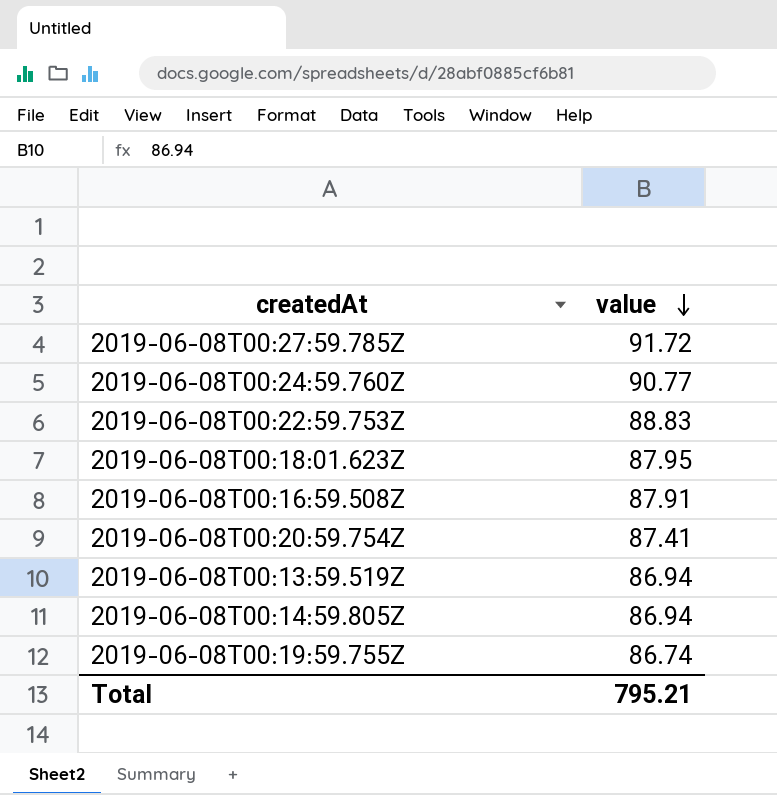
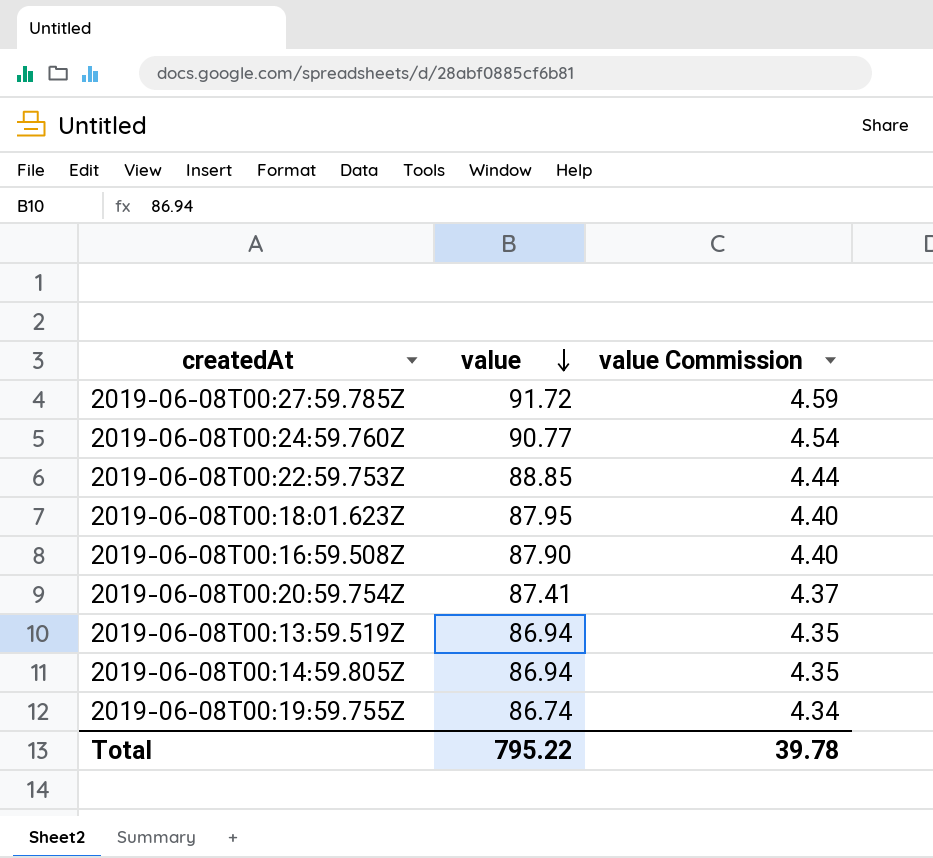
column value Commission | formula: none -> [value] * 0.05
2019-06-08T00:22:59.753Z | value: 88.83 -> 88.85
2019-06-08T00:16:59.508Z | value: 87.91 -> 87.90
Total | value: 795.21 -> 795.22

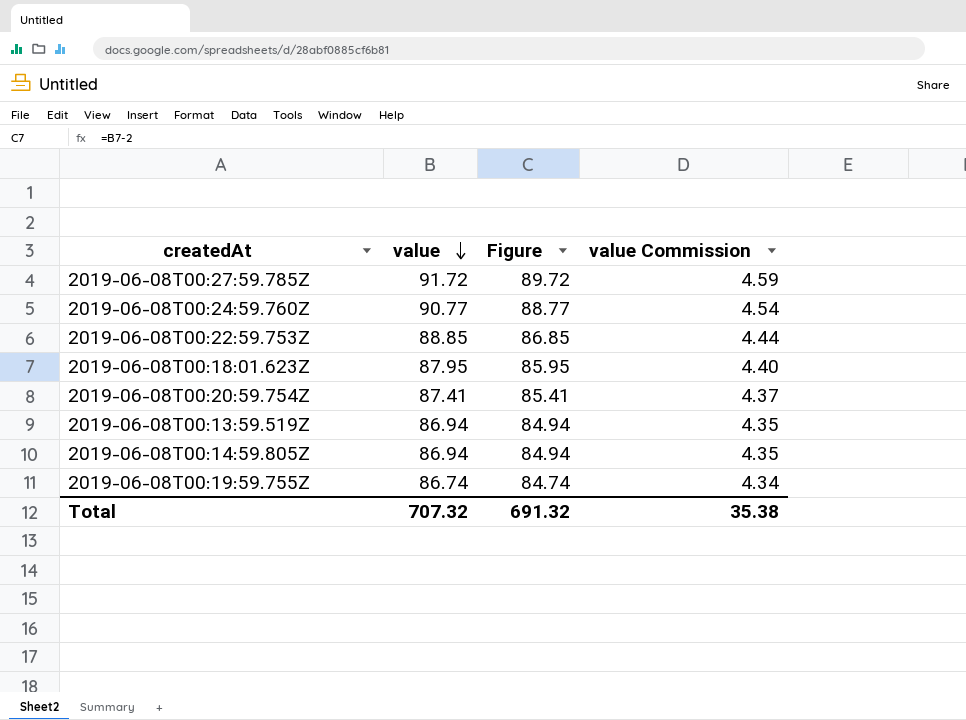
column Figure | formula: none -> [value] - 2
row 2019-06-08T00:16:59.508Z: 87.90 | 4.40 -> none
Total | value: 795.22 -> 707.32
Total | value Commission: 39.78 -> 35.38

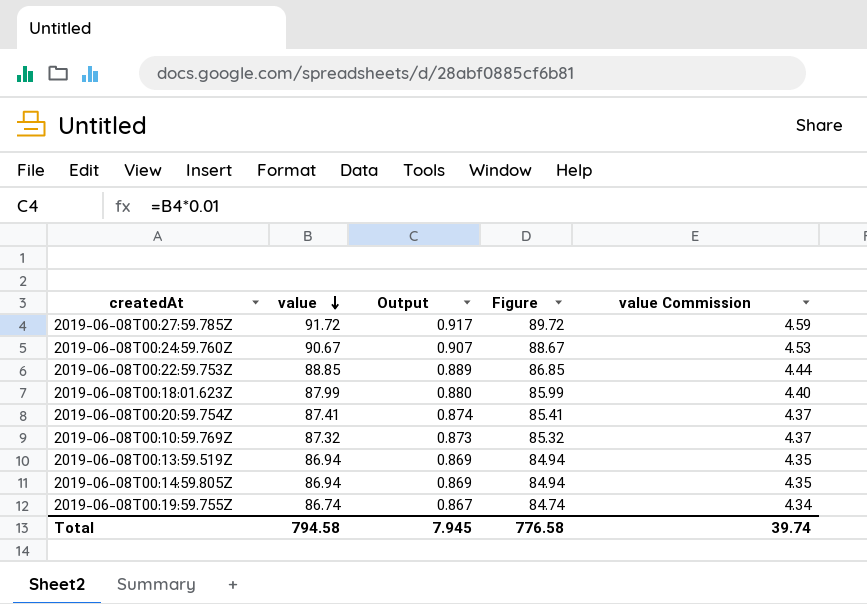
column Output | formula: none -> [value] * 0.01
2019-06-08T00:24:59.760Z | value: 90.77 -> 90.67
2019-06-08T00:24:59.760Z | Figure: 88.77 -> 88.67
2019-06-08T00:24:59.760Z | value Commission: 4.54 -> 4.53
2019-06-08T00:18:01.623Z | value: 87.95 -> 87.99
2019-06-08T00:18:01.623Z | Figure: 85.95 -> 85.99
row 2019-06-08T00:10:59.769Z: none -> 87.32 | 0.873 | 85.32 | 4.37
Total | value: 707.32 -> 794.58
Total | Figure: 691.32 -> 776.58
Total | value Commission: 35.38 -> 39.74

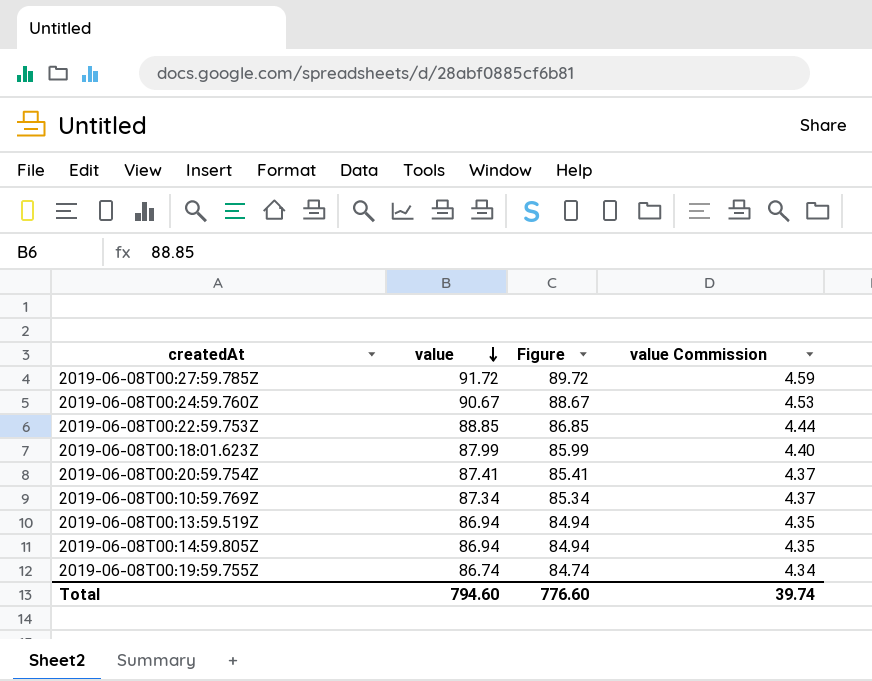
column Output | formula: [value] * 0.01 -> none
2019-06-08T00:10:59.769Z | value: 87.32 -> 87.34
2019-06-08T00:10:59.769Z | Figure: 85.32 -> 85.34
Total | value: 794.58 -> 794.60
Total | Figure: 776.58 -> 776.60

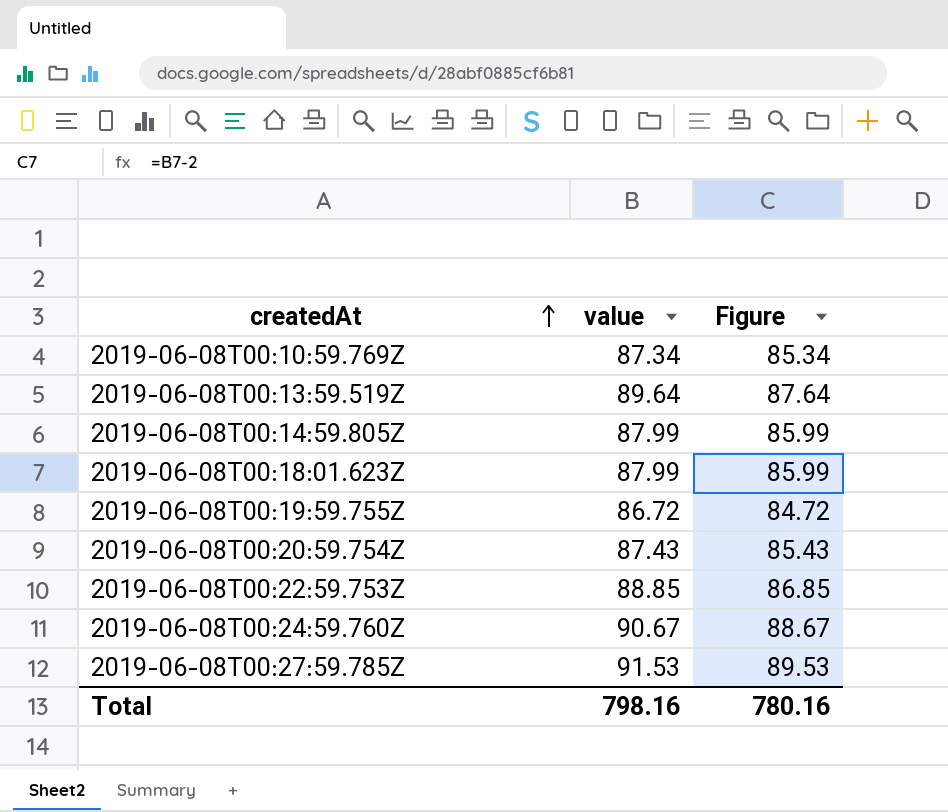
row order: value descending -> createdAt ascending
column value Commission | formula: [value] * 0.05 -> none
2019-06-08T00:13:59.519Z | value: 86.94 -> 89.64
2019-06-08T00:13:59.519Z | Figure: 84.94 -> 87.64
2019-06-08T00:14:59.805Z | value: 86.94 -> 87.99
2019-06-08T00:14:59.805Z | Figure: 84.94 -> 85.99
2019-06-08T00:19:59.755Z | value: 86.74 -> 86.72
2019-06-08T00:19:59.755Z | Figure: 84.74 -> 84.72
2019-06-08T00:20:59.754Z | value: 87.41 -> 87.43
2019-06-08T00:20:59.754Z | Figure: 85.41 -> 85.43
2019-06-08T00:27:59.785Z | value: 91.72 -> 91.53
2019-06-08T00:27:59.785Z | Figure: 89.72 -> 89.53
Total | value: 794.60 -> 798.16
Total | Figure: 776.60 -> 780.16

